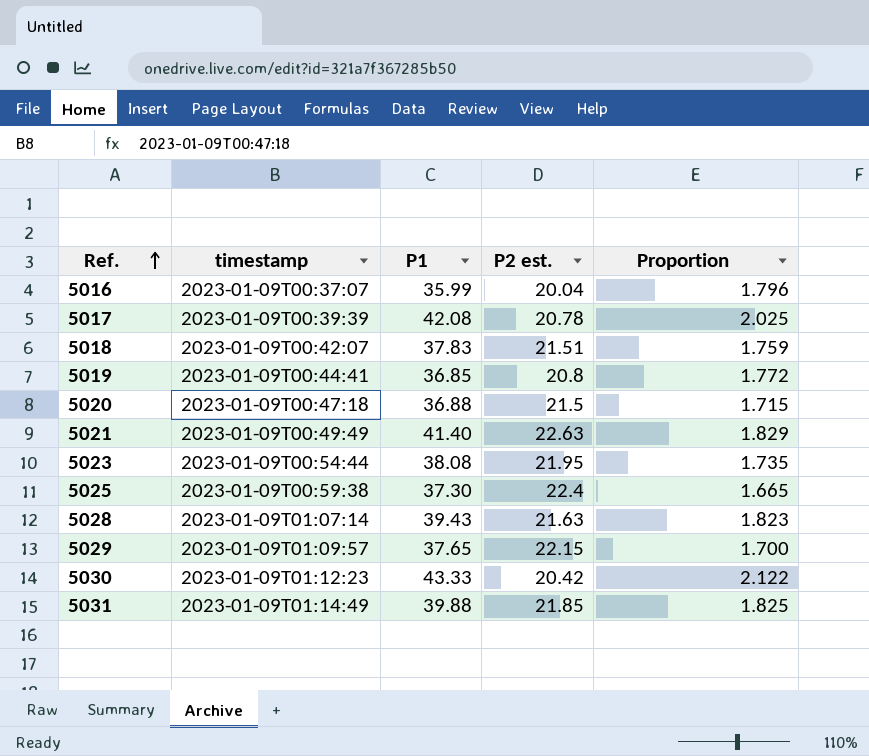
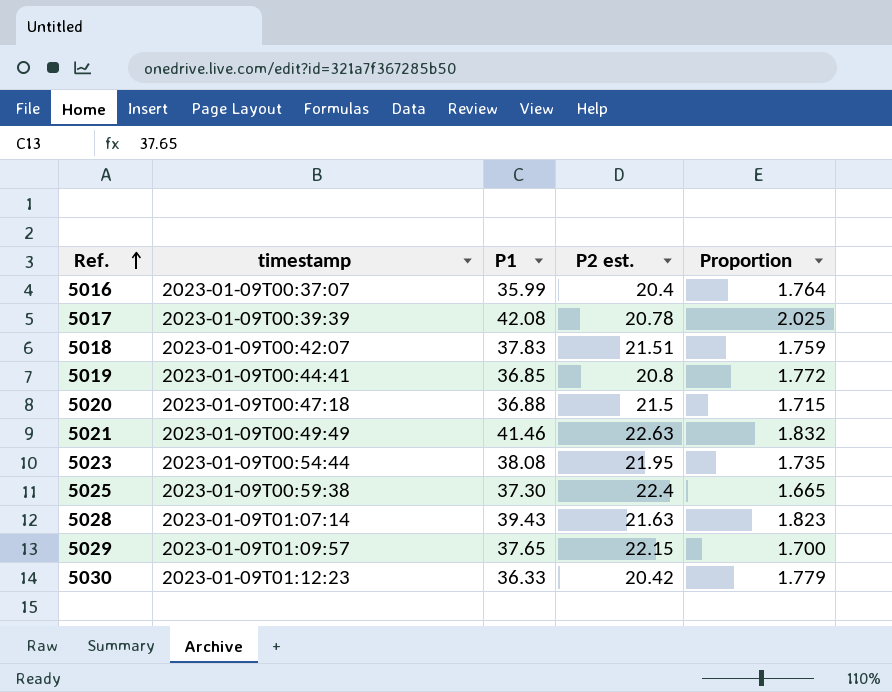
row 5031: 2023-01-09T01:14:49 | 39.88 | 21.85 | 1.825 -> none
5016 | P2 est.: 20.04 -> 20.4
5016 | Proportion: 1.796 -> 1.764
5021 | P1: 41.40 -> 41.46
5021 | Proportion: 1.829 -> 1.832
5030 | P1: 43.33 -> 36.33
5030 | Proportion: 2.122 -> 1.779

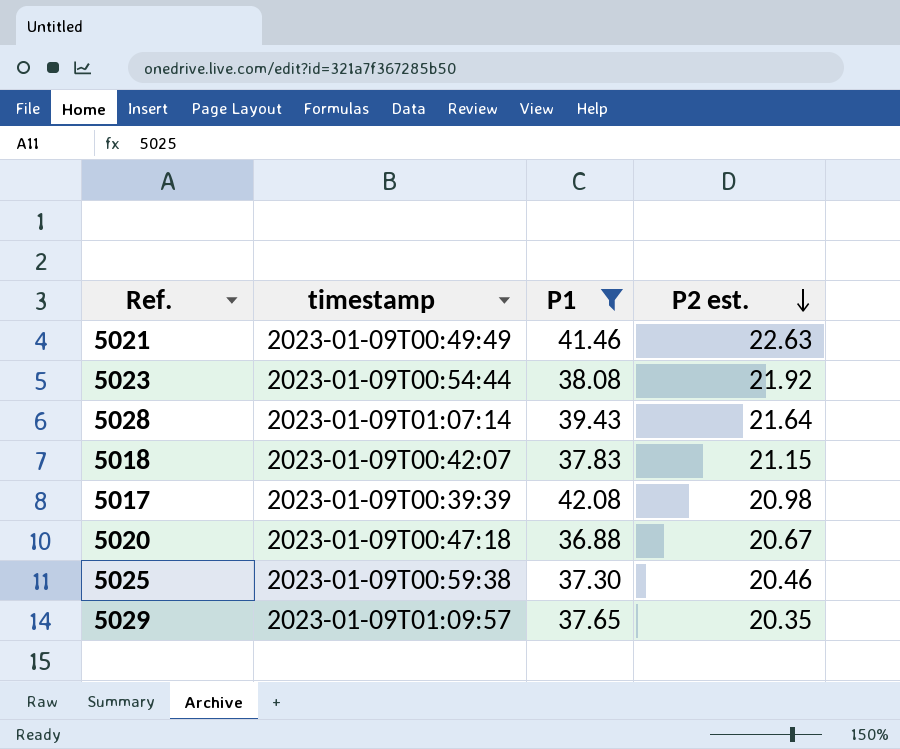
filter: none -> P1 >= 36.88
row order: Ref. ascending -> P2 est. descending
column Proportion | formula: [P1] / [P2 est.] -> none
5023 | P2 est.: 21.95 -> 21.92
5028 | P2 est.: 21.63 -> 21.64
5018 | P2 est.: 21.51 -> 21.15
5017 | P2 est.: 20.78 -> 20.98
5020 | P2 est.: 21.5 -> 20.67
5025 | P2 est.: 22.4 -> 20.46
5029 | P2 est.: 22.15 -> 20.35

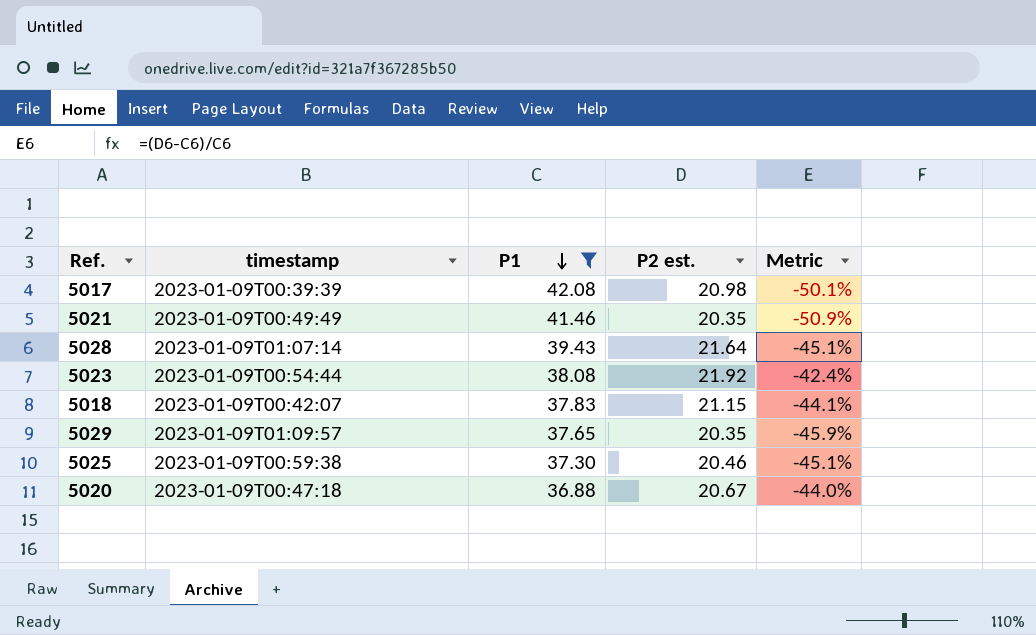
row order: P2 est. descending -> P1 descending
column Metric | formula: none -> ([P2 est.] - [P1]) / [P1]
5021 | P2 est.: 22.63 -> 20.35

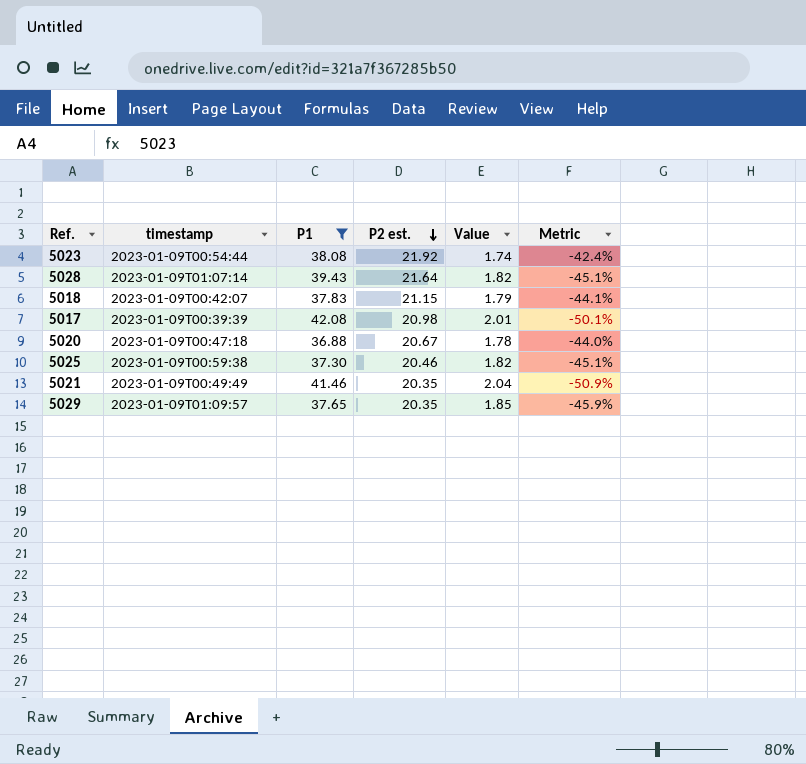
row order: P1 descending -> P2 est. descending
column Value | formula: none -> [P1] / [P2 est.]

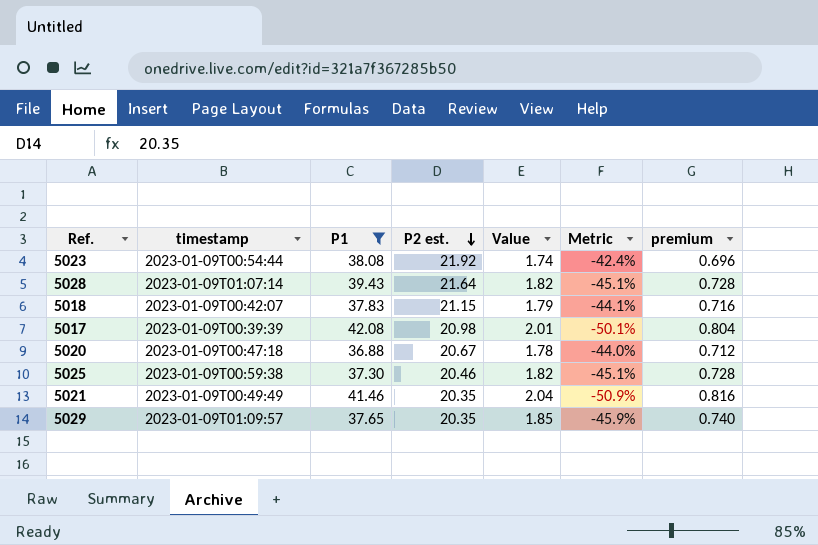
column premium | formula: none -> [Value] * 0.4

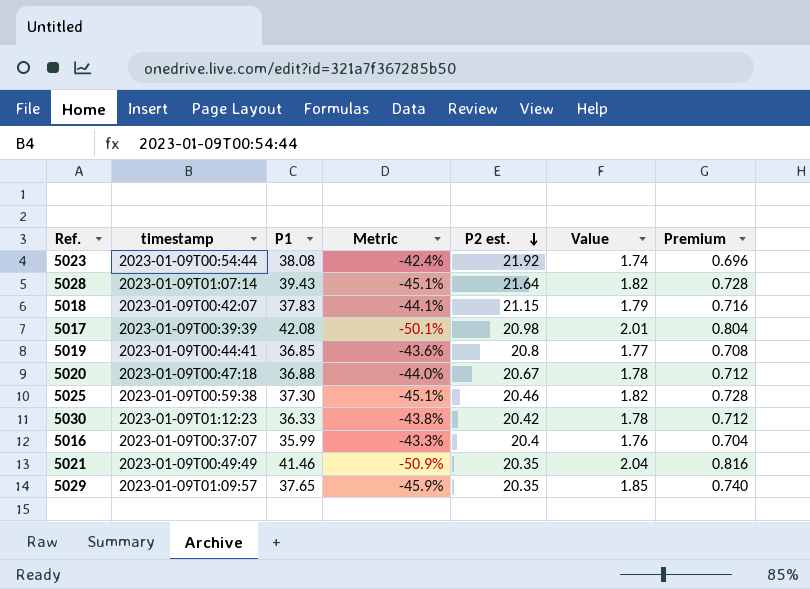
filter: P1 >= 36.88 -> none
column Metric | position: 6 -> 4
column name: premium -> Premium

